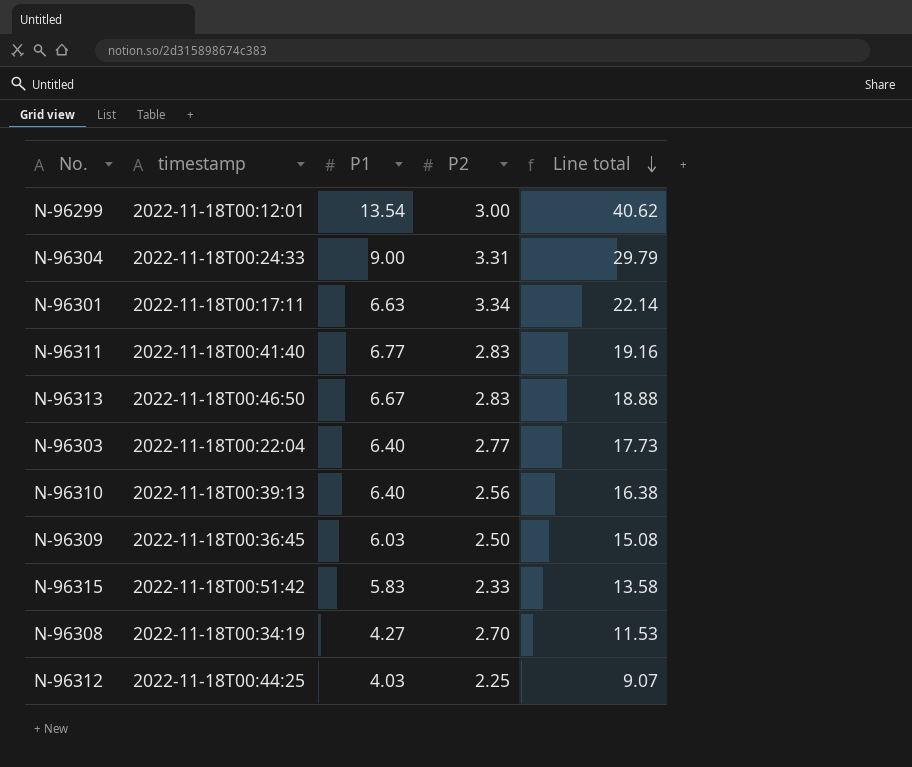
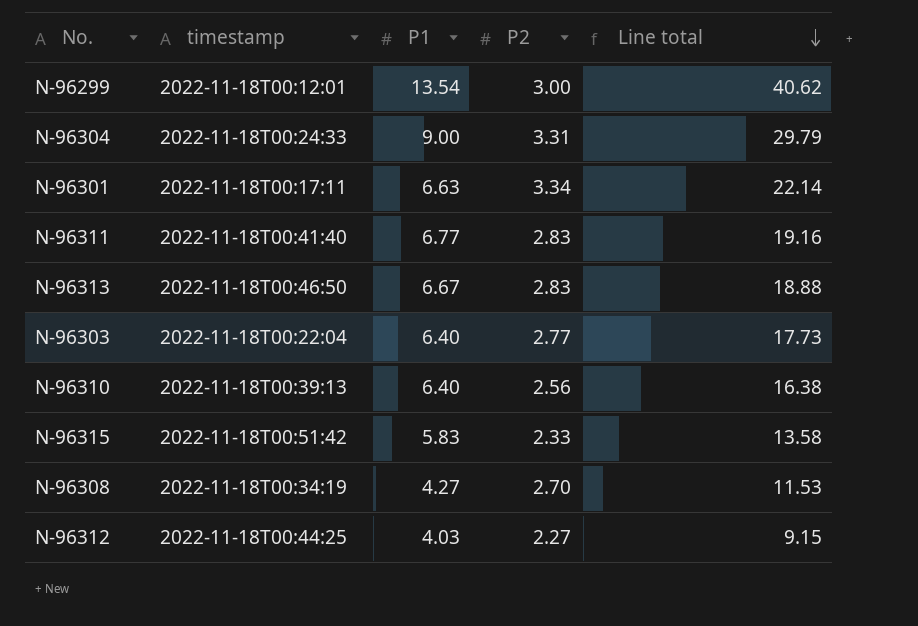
row N-96309: 2022-11-18T00:36:45 | 6.03 | 2.50 | 15.08 -> none
N-96312 | P2: 2.25 -> 2.27
N-96312 | Line total: 9.07 -> 9.15

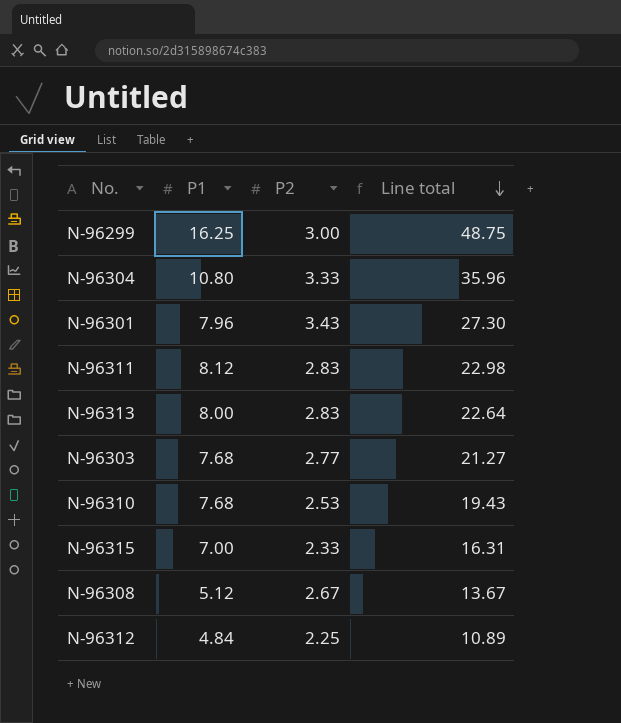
column timestamp | position: 2 -> none
N-96299 | P1: 13.54 -> 16.25
N-96299 | Line total: 40.62 -> 48.75
N-96304 | P1: 9.00 -> 10.80
N-96304 | P2: 3.31 -> 3.33
N-96304 | Line total: 29.79 -> 35.96
N-96301 | P1: 6.63 -> 7.96
N-96301 | P2: 3.34 -> 3.43
N-96301 | Line total: 22.14 -> 27.30
N-96311 | P1: 6.77 -> 8.12
N-96311 | Line total: 19.16 -> 22.98
N-96313 | P1: 6.67 -> 8.00
N-96313 | Line total: 18.88 -> 22.64
N-96303 | P1: 6.40 -> 7.68
N-96303 | Line total: 17.73 -> 21.27
N-96310 | P1: 6.40 -> 7.68
N-96310 | P2: 2.56 -> 2.53
N-96310 | Line total: 16.38 -> 19.43
N-96315 | P1: 5.83 -> 7.00
N-96315 | Line total: 13.58 -> 16.31
N-96308 | P1: 4.27 -> 5.12
N-96308 | P2: 2.70 -> 2.67
N-96308 | Line total: 11.53 -> 13.67
N-96312 | P1: 4.03 -> 4.84
N-96312 | P2: 2.27 -> 2.25
N-96312 | Line total: 9.15 -> 10.89

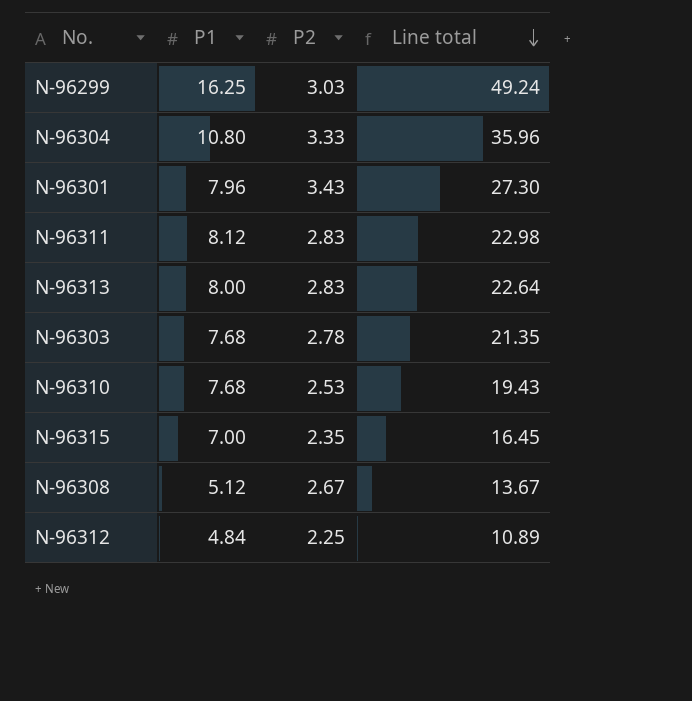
N-96299 | P2: 3.00 -> 3.03
N-96299 | Line total: 48.75 -> 49.24
N-96303 | P2: 2.77 -> 2.78
N-96303 | Line total: 21.27 -> 21.35
N-96315 | P2: 2.33 -> 2.35
N-96315 | Line total: 16.31 -> 16.45

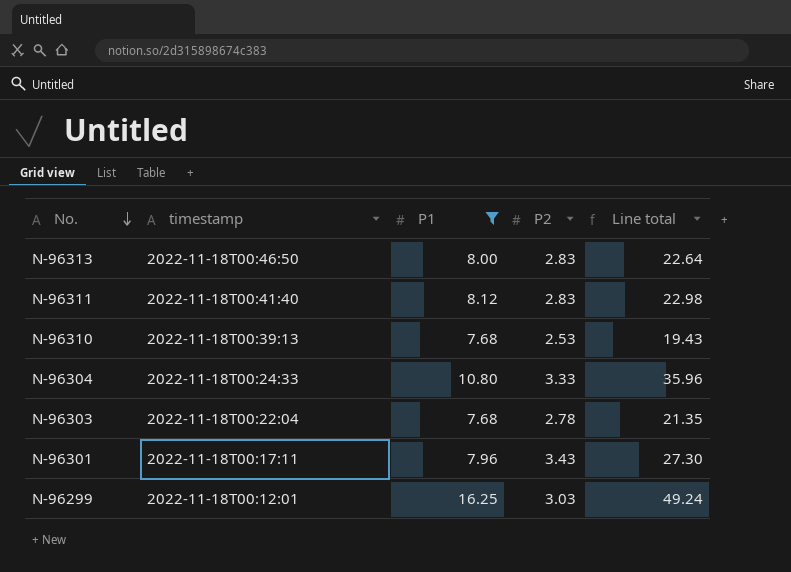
filter: none -> P1 >= 7.68
row order: Line total descending -> No. descending
column timestamp | position: none -> 2

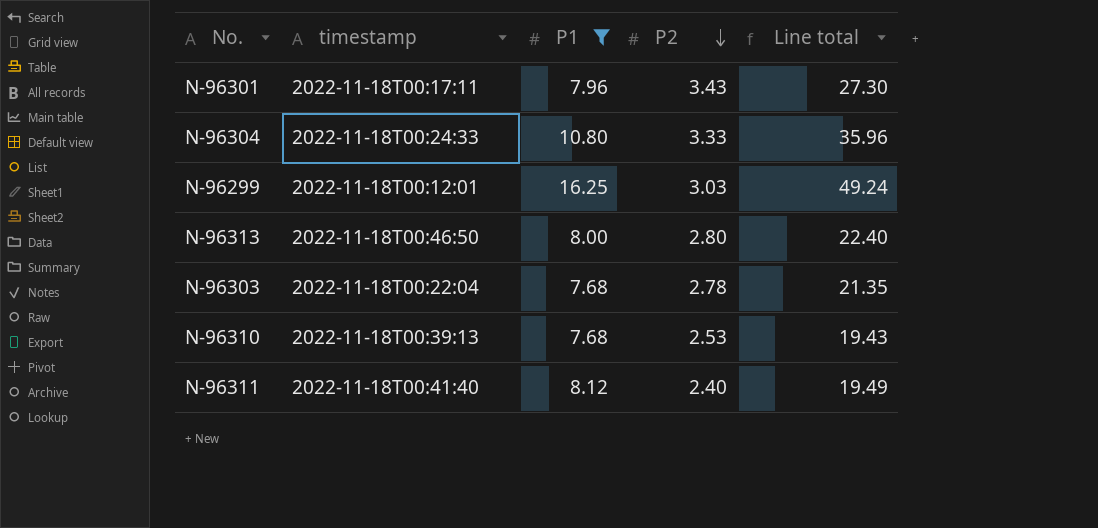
row order: No. descending -> P2 descending
N-96313 | P2: 2.83 -> 2.80
N-96313 | Line total: 22.64 -> 22.40
N-96311 | P2: 2.83 -> 2.40
N-96311 | Line total: 22.98 -> 19.49

